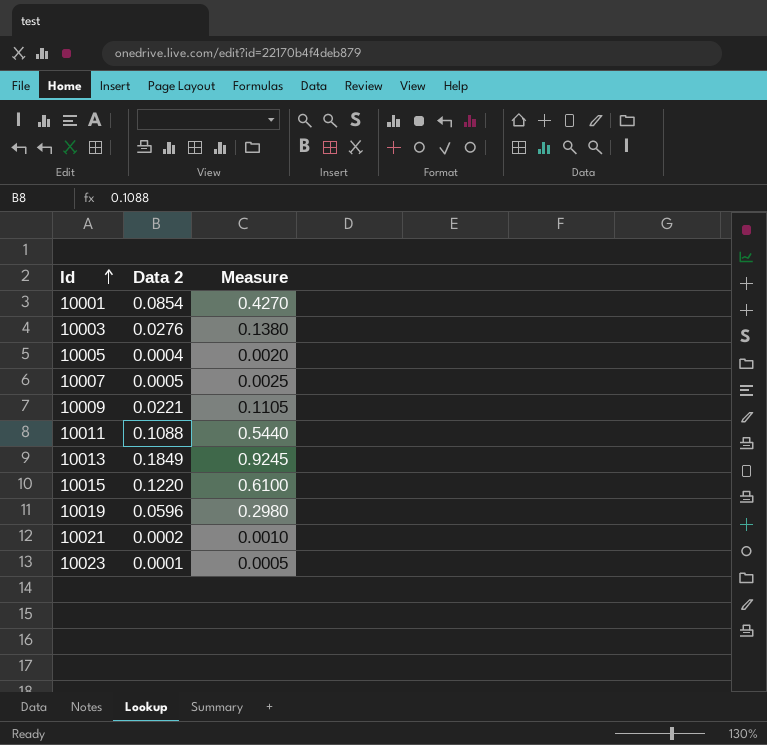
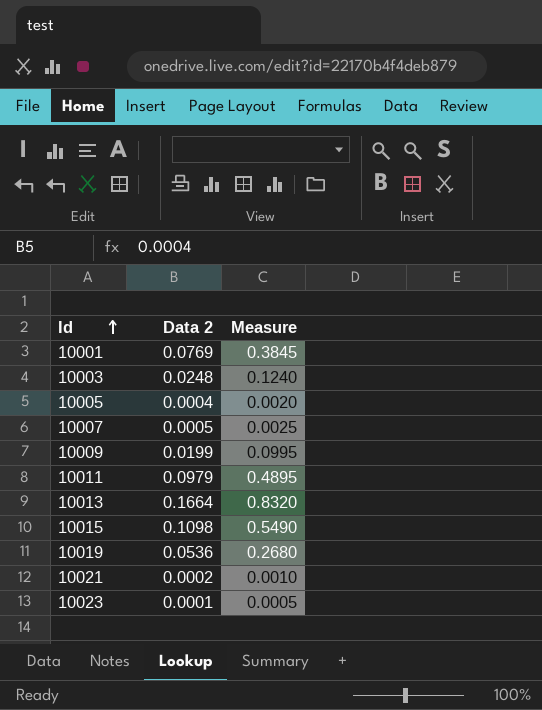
10001 | Data 2: 0.0854 -> 0.0769
10001 | Measure: 0.4270 -> 0.3845
10003 | Data 2: 0.0276 -> 0.0248
10003 | Measure: 0.1380 -> 0.1240
10009 | Data 2: 0.0221 -> 0.0199
10009 | Measure: 0.1105 -> 0.0995
10011 | Data 2: 0.1088 -> 0.0979
10011 | Measure: 0.5440 -> 0.4895
10013 | Data 2: 0.1849 -> 0.1664
10013 | Measure: 0.9245 -> 0.8320
10015 | Data 2: 0.1220 -> 0.1098
10015 | Measure: 0.6100 -> 0.5490
10019 | Data 2: 0.0596 -> 0.0536
10019 | Measure: 0.2980 -> 0.2680

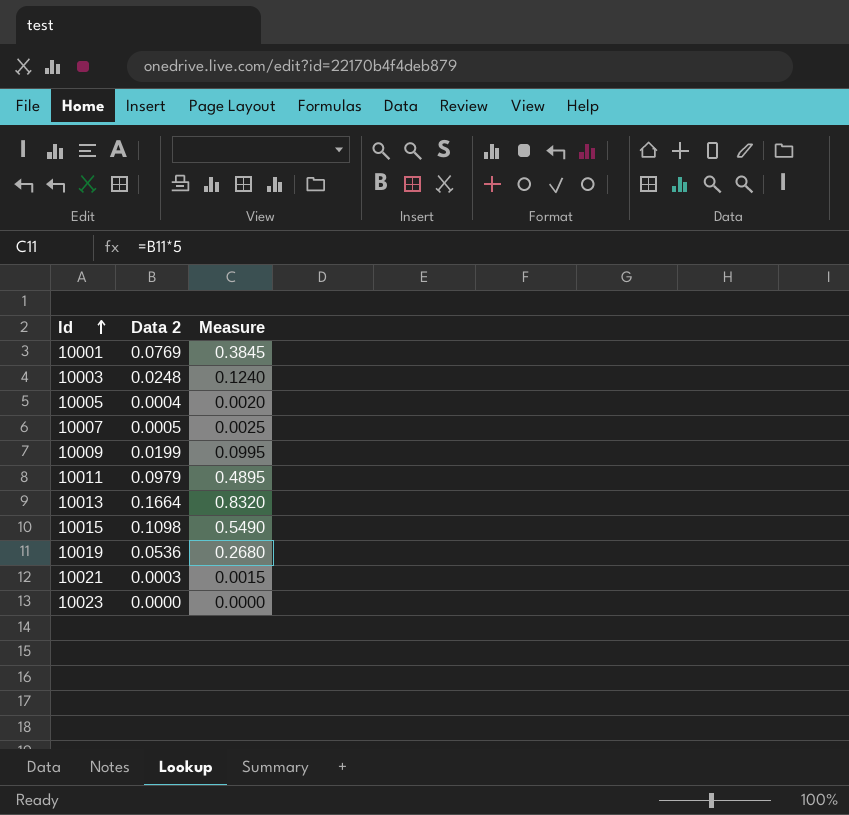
10021 | Data 2: 0.0002 -> 0.0003
10021 | Measure: 0.0010 -> 0.0015
10023 | Data 2: 0.0001 -> 0.0000
10023 | Measure: 0.0005 -> 0.0000

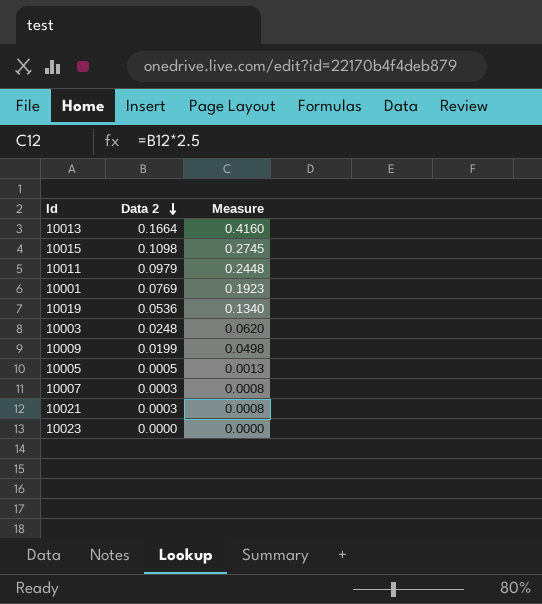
row order: Id ascending -> Data 2 descending
column Measure | formula: [Data 2] * 5 -> [Data 2] * 2.5
10005 | Data 2: 0.0004 -> 0.0005
10007 | Data 2: 0.0005 -> 0.0003

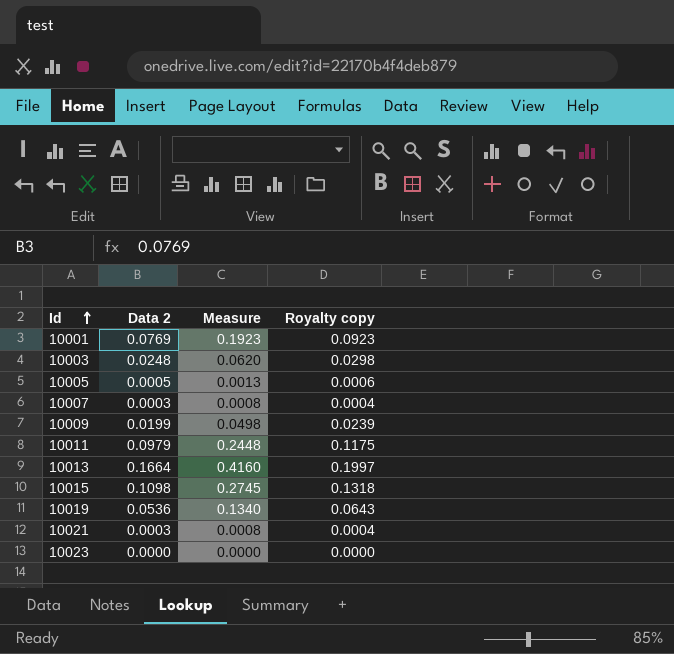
row order: Data 2 descending -> Id ascending
column Royalty copy | formula: none -> [Data 2] * 1.2

